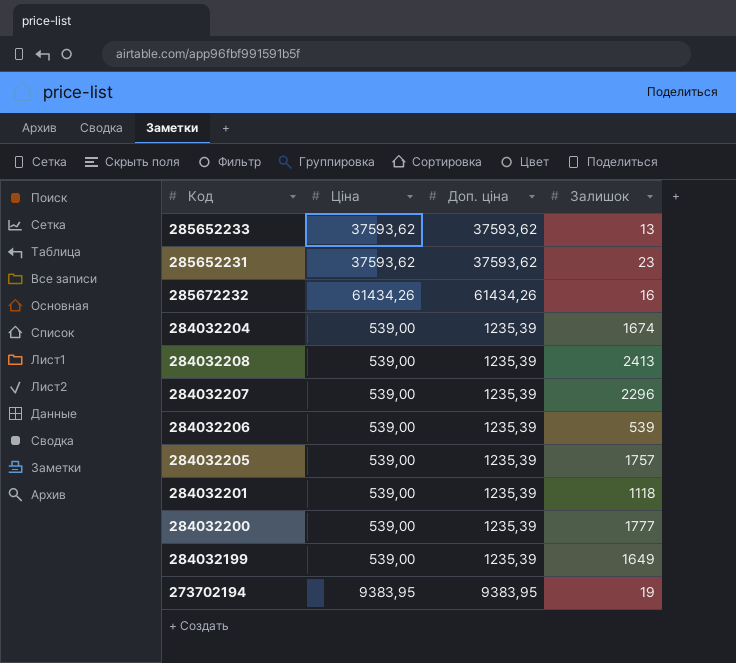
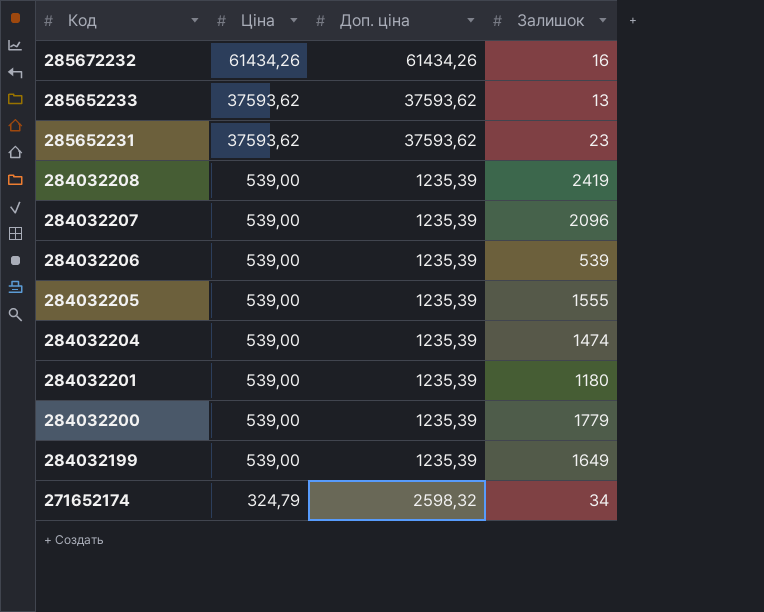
row order: none -> Код descending
row 273702194: 9383,95 | 9383,95 | 19 -> none
284032208 | Залишок: 2413 -> 2419
284032207 | Залишок: 2296 -> 2096
284032205 | Залишок: 1757 -> 1555
284032204 | Залишок: 1674 -> 1474
284032201 | Залишок: 1118 -> 1180
284032200 | Залишок: 1777 -> 1779
row 271652174: none -> 324,79 | 2598,32 | 34

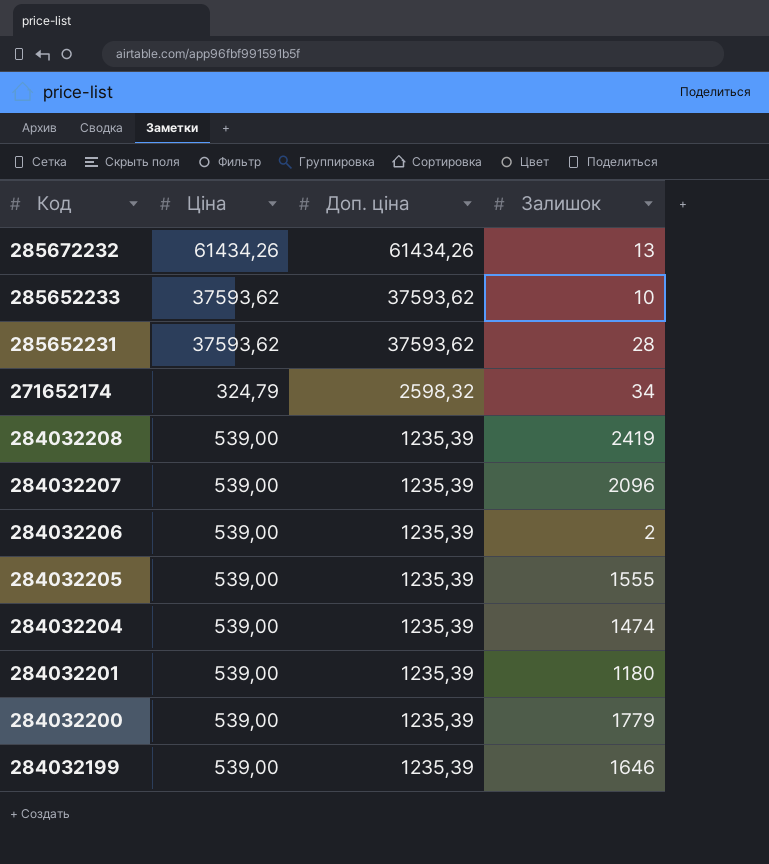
row order: Код descending -> Доп. ціна descending
285672232 | Залишок: 16 -> 13
285652233 | Залишок: 13 -> 10
285652231 | Залишок: 23 -> 28
284032206 | Залишок: 539 -> 2
284032199 | Залишок: 1649 -> 1646

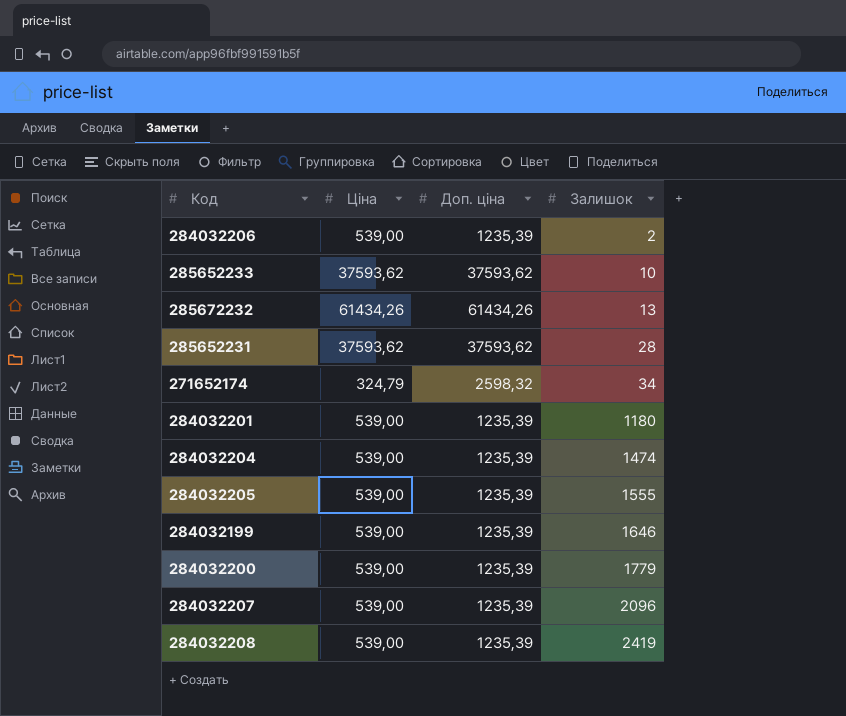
row order: Доп. ціна descending -> Залишок ascending

